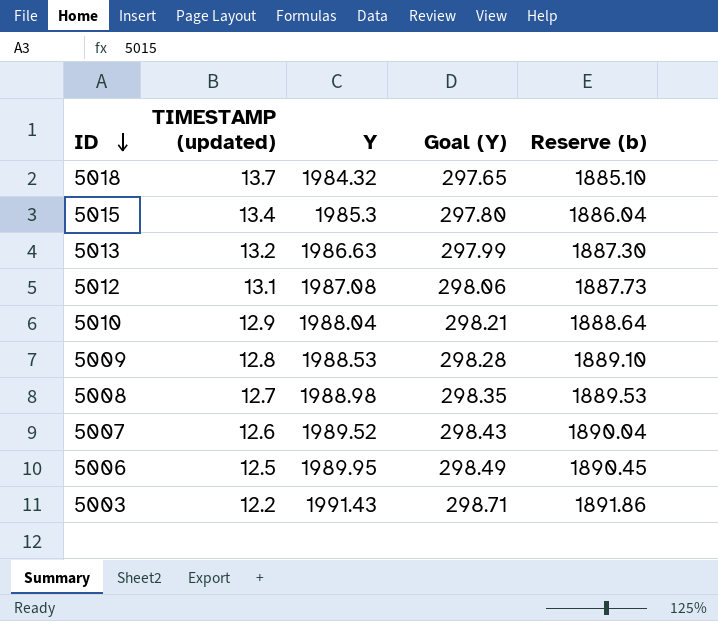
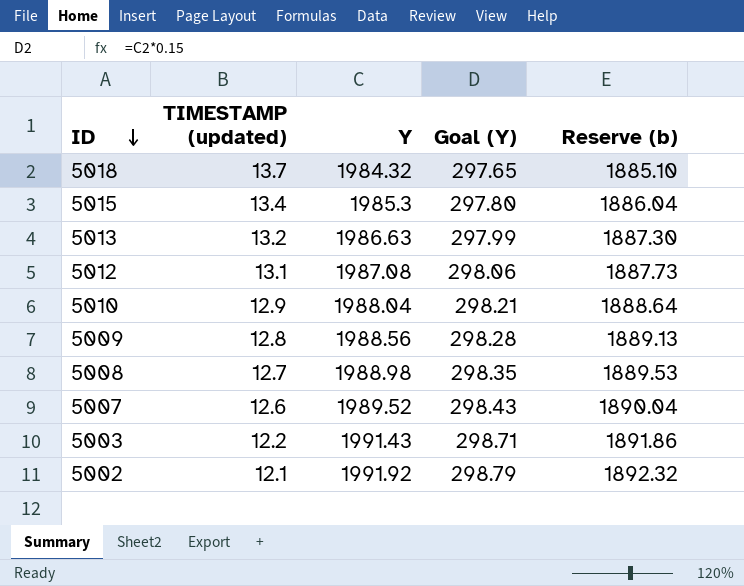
row 5006: 12.5 | 1989.95 | 298.49 | 1890.45 -> none
5009 | Y: 1988.53 -> 1988.56
5009 | Reserve (b): 1889.10 -> 1889.13
row 5002: none -> 12.1 | 1991.92 | 298.79 | 1892.32

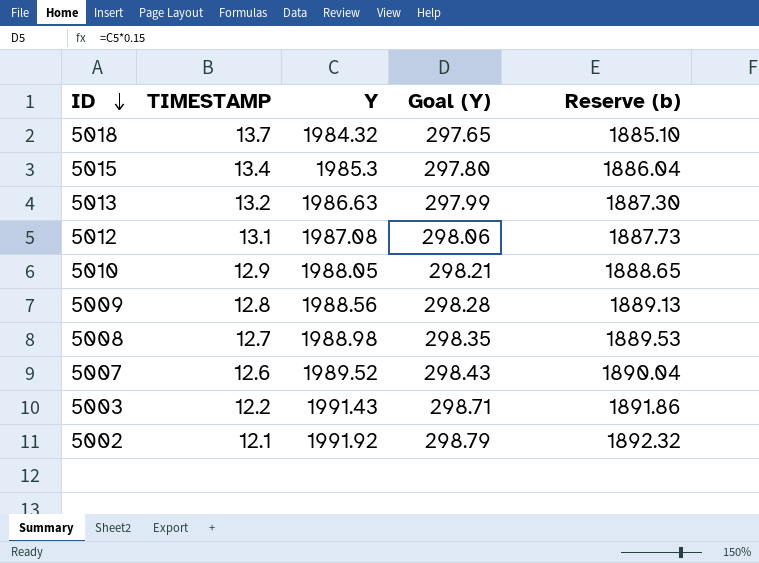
column name: TIMESTAMP (updated) -> TIMESTAMP
5010 | Y: 1988.04 -> 1988.05
5010 | Reserve (b): 1888.64 -> 1888.65

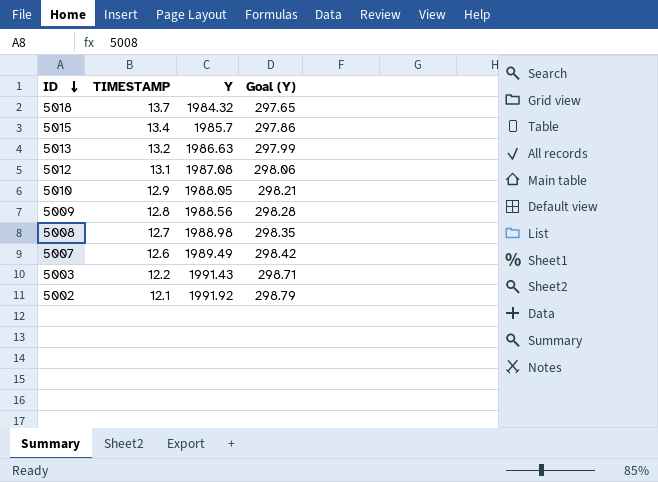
column Reserve (b) | formula: [Y] * 0.95 -> none
5015 | Y: 1985.3 -> 1985.7
5015 | Goal (Y): 297.80 -> 297.86
5007 | Y: 1989.52 -> 1989.49
5007 | Goal (Y): 298.43 -> 298.42

